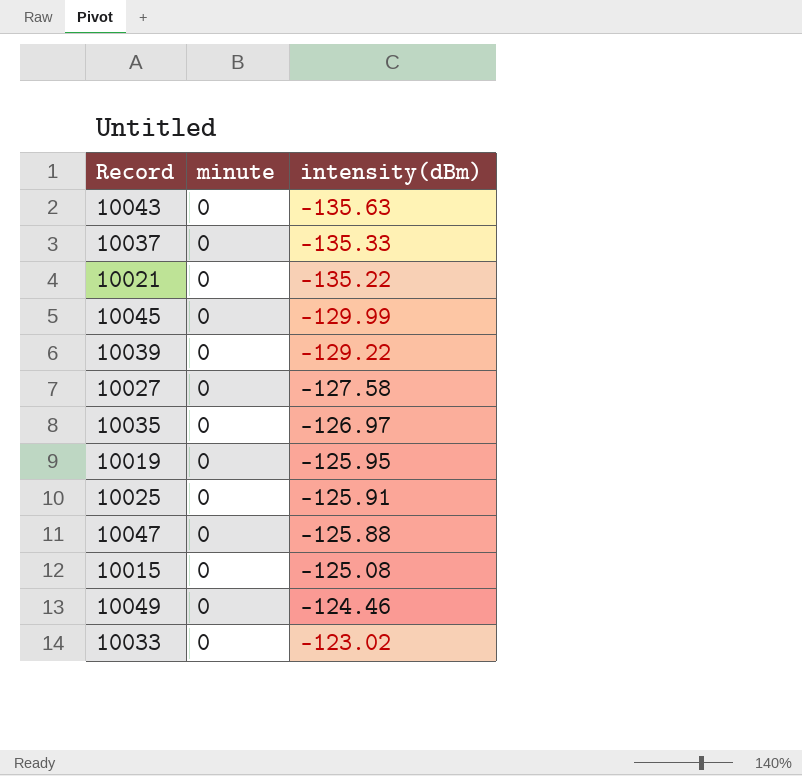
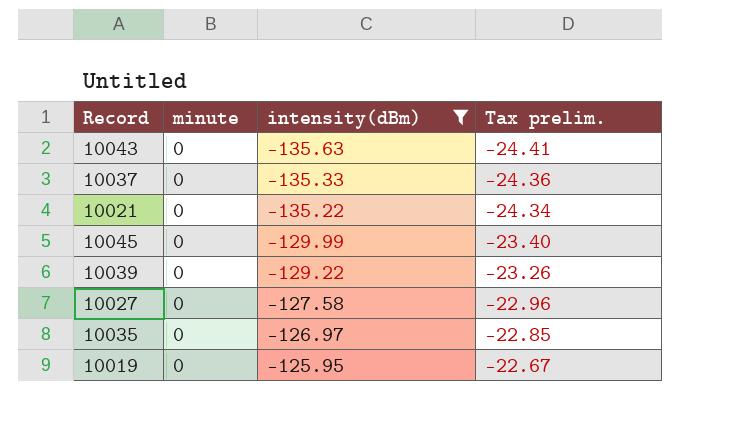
filter: none -> intensity(dBm) <= -125.95
column Tax prelim. | formula: none -> [intensity(dBm)] * 0.18

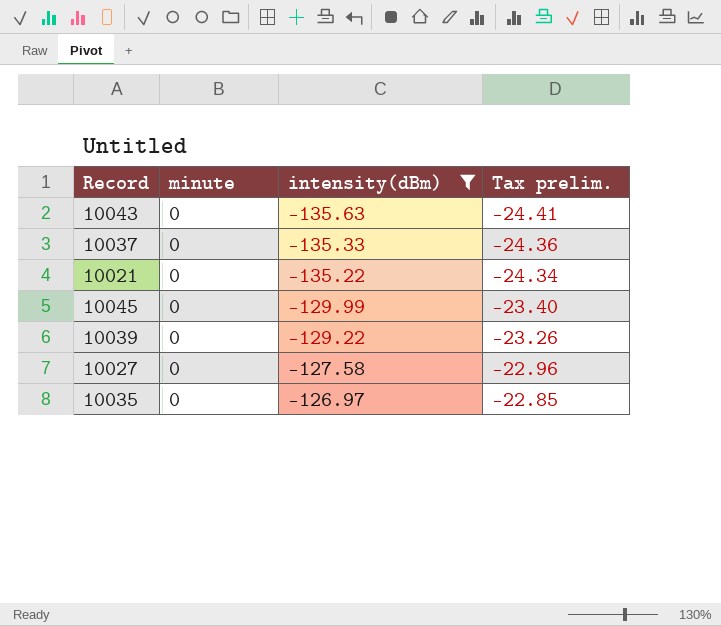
row 10019: 0 | -125.95 | -22.67 -> none

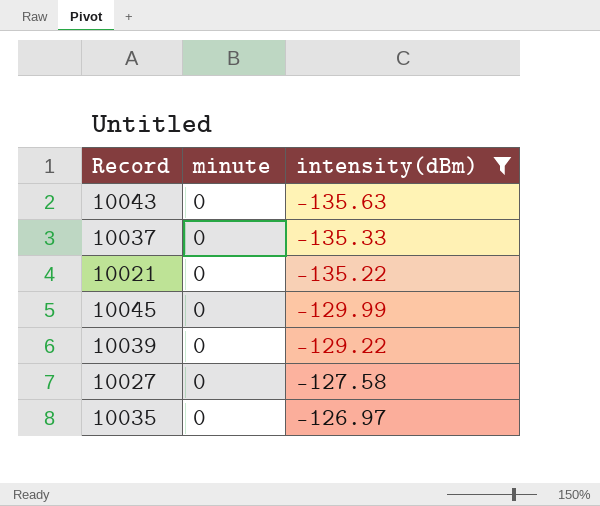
column Tax prelim. | formula: [intensity(dBm)] * 0.18 -> none

